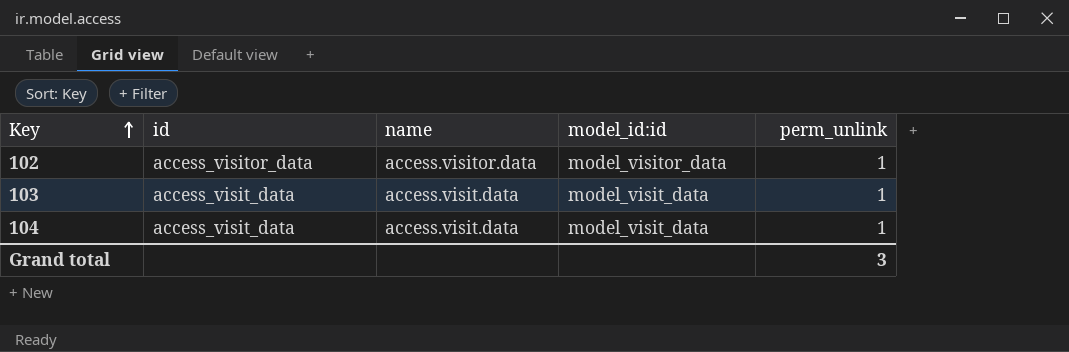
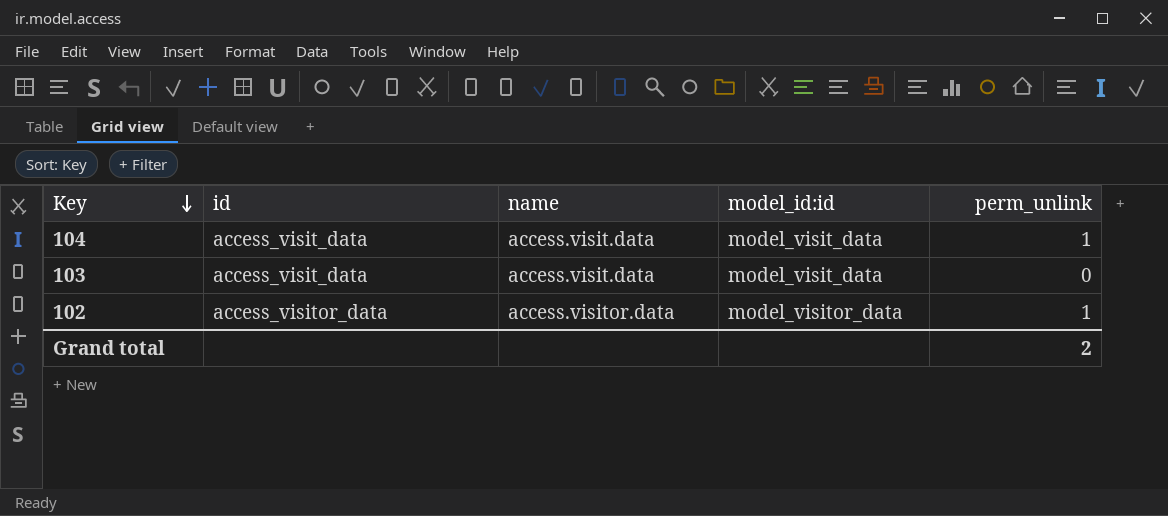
row order: Key ascending -> Key descending
103 | perm_unlink: 1 -> 0
Grand total | perm_unlink: 3 -> 2

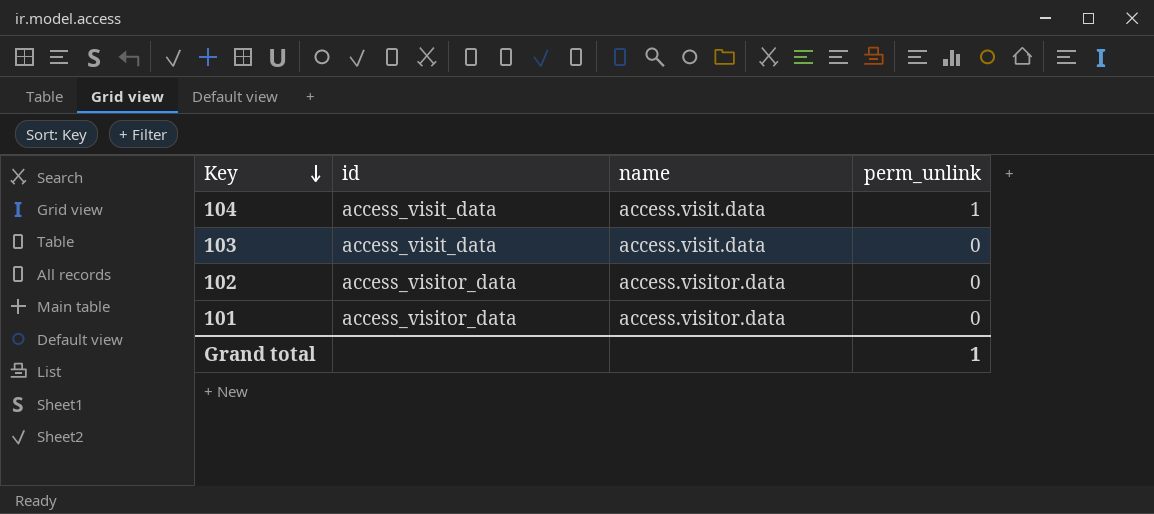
column model_id:id | position: 4 -> none
102 | perm_unlink: 1 -> 0
row 101: none -> access_visitor_data | access.visitor.data | 0
Grand total | perm_unlink: 2 -> 1

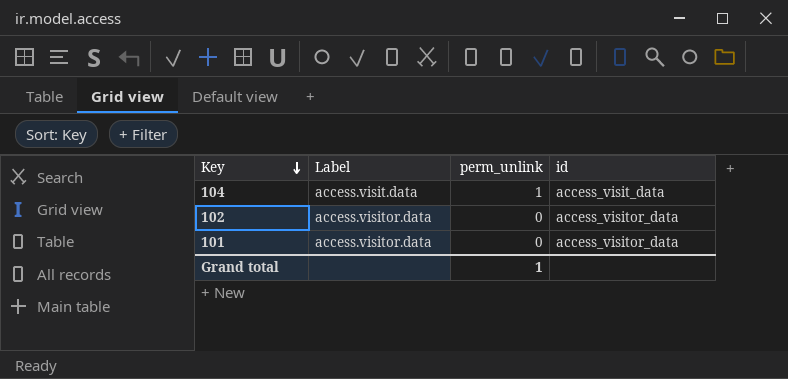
column name: name -> Label
column id | position: 2 -> 4
row 103: access_visit_data | access.visit.data | 0 -> none

